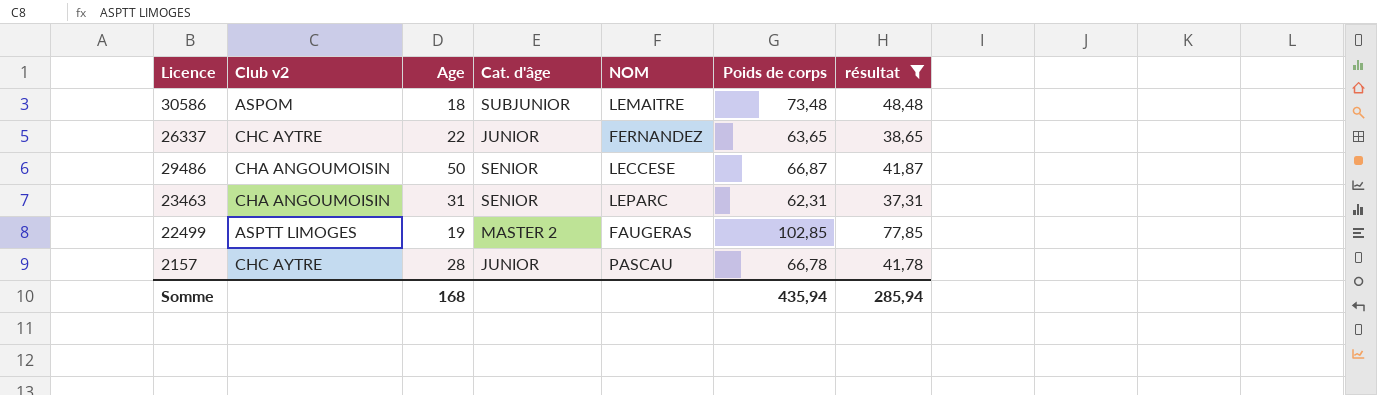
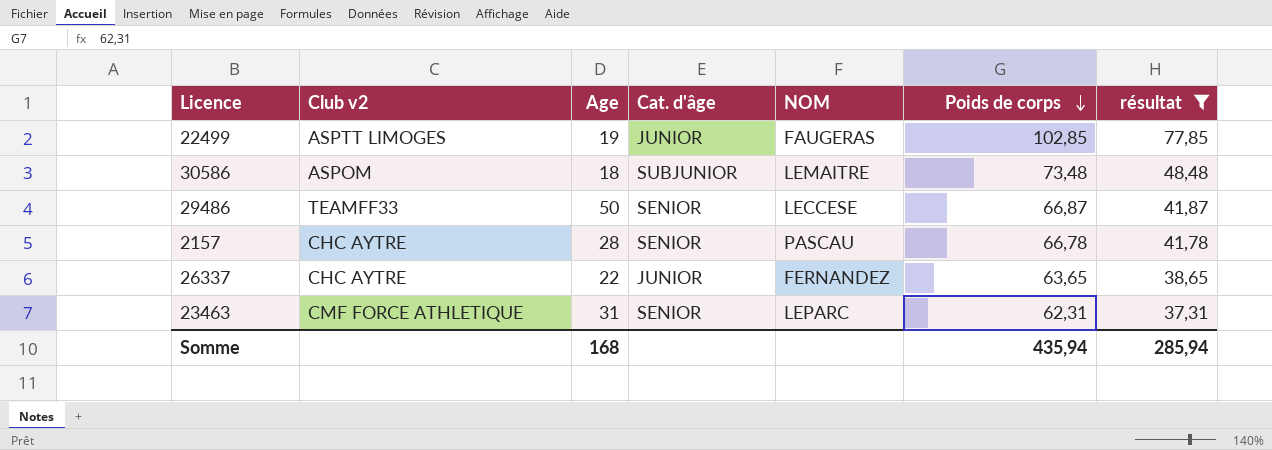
row order: none -> Poids de corps descending
22499 | Cat. d'âge: MASTER 2 -> JUNIOR
29486 | Club v2: CHA ANGOUMOISIN -> TEAMFF33
2157 | Cat. d'âge: JUNIOR -> SENIOR
23463 | Club v2: CHA ANGOUMOISIN -> CMF FORCE ATHLETIQUE

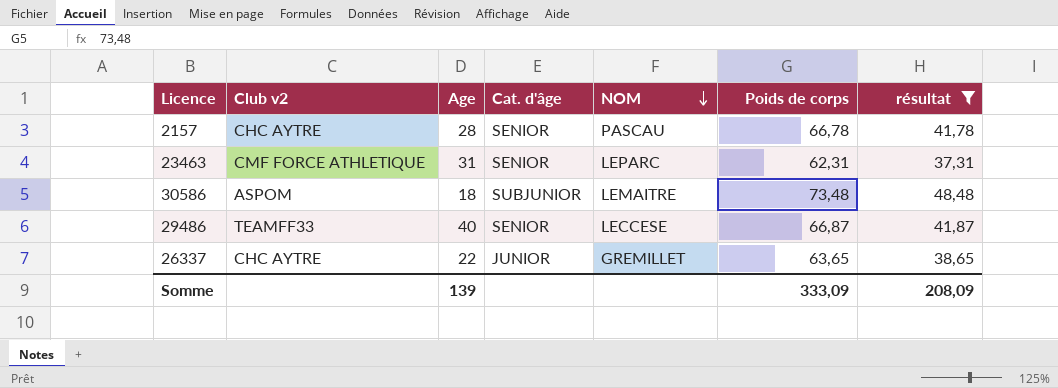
row order: Poids de corps descending -> NOM descending
row 22499: ASPTT LIMOGES | 19 | JUNIOR | FAUGERAS | 102,85 | 77,85 -> none
29486 | Age: 50 -> 40
26337 | NOM: FERNANDEZ -> GREMILLET
Somme | Age: 168 -> 139
Somme | Poids de corps: 435,94 -> 333,09
Somme | résultat: 285,94 -> 208,09

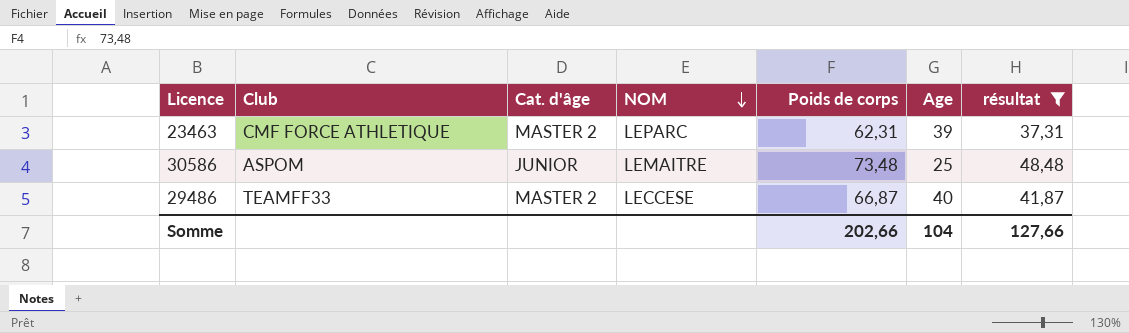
column name: Club v2 -> Club
column Age | position: 3 -> 6
row 2157: CHC AYTRE | 28 | SENIOR | PASCAU | 66,78 | 41,78 -> none
row 26337: CHC AYTRE | 22 | JUNIOR | GREMILLET | 63,65 | 38,65 -> none
23463 | Cat. d'âge: SENIOR -> MASTER 2
23463 | Age: 31 -> 39
30586 | Cat. d'âge: SUBJUNIOR -> JUNIOR
30586 | Age: 18 -> 25
29486 | Cat. d'âge: SENIOR -> MASTER 2
Somme | Poids de corps: 333,09 -> 202,66
Somme | Age: 139 -> 104
Somme | résultat: 208,09 -> 127,66

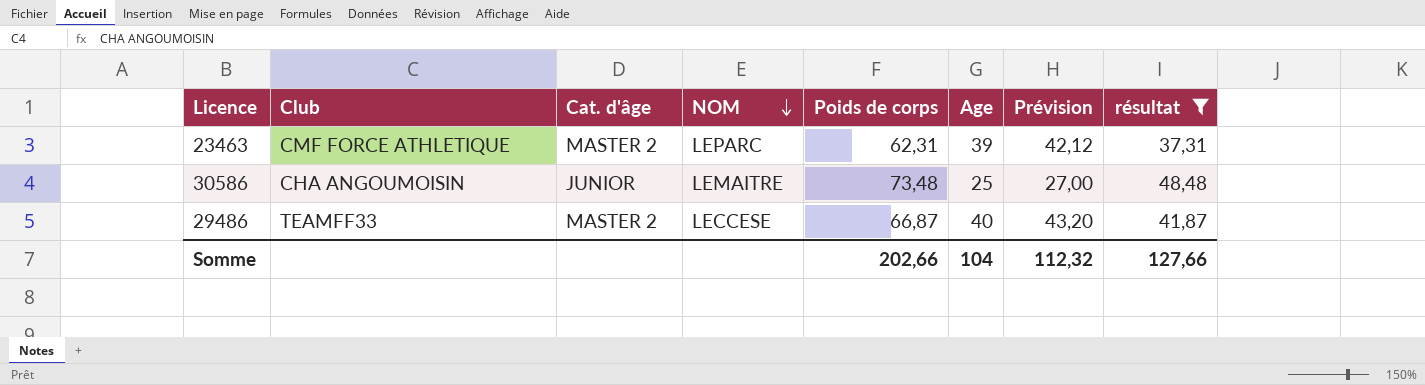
column Prévision | formula: none -> [Age] * 1,08
30586 | Club: ASPOM -> CHA ANGOUMOISIN

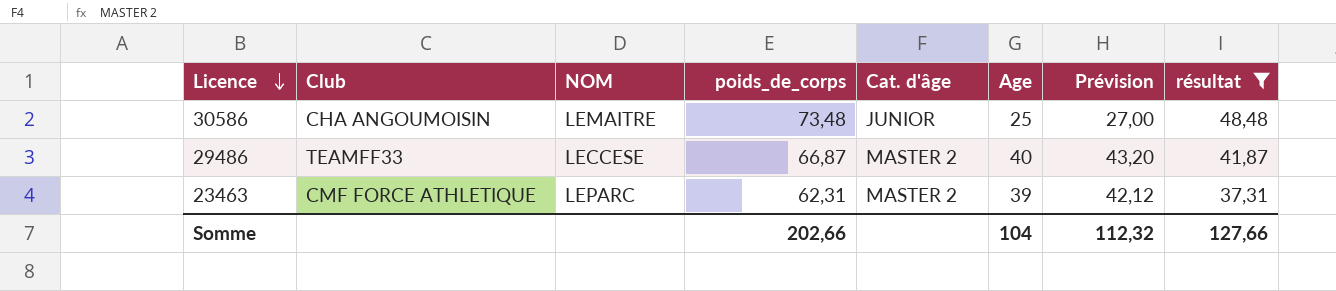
row order: NOM descending -> Licence descending
column name: Poids de corps -> poids_de_corps
column Cat. d'âge | position: 3 -> 5

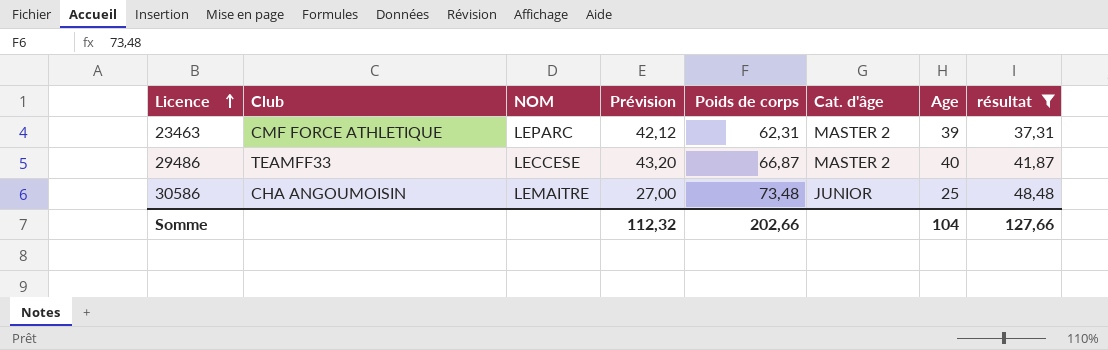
row order: Licence descending -> Licence ascending
column Prévision | position: 7 -> 4
column name: poids_de_corps -> Poids de corps

